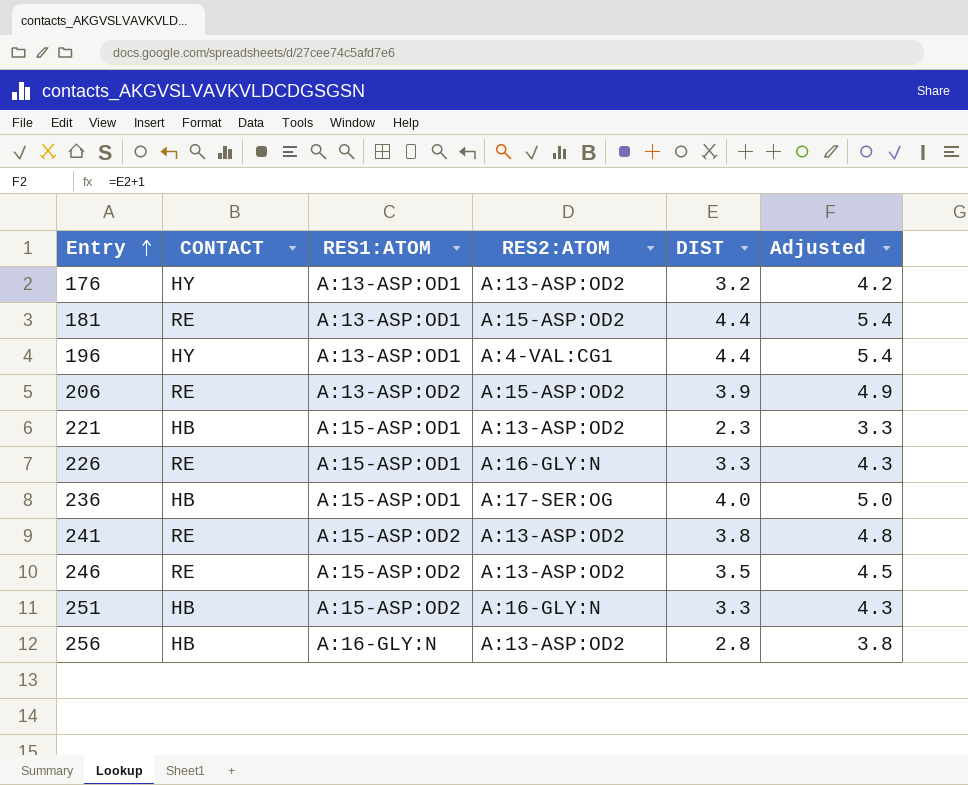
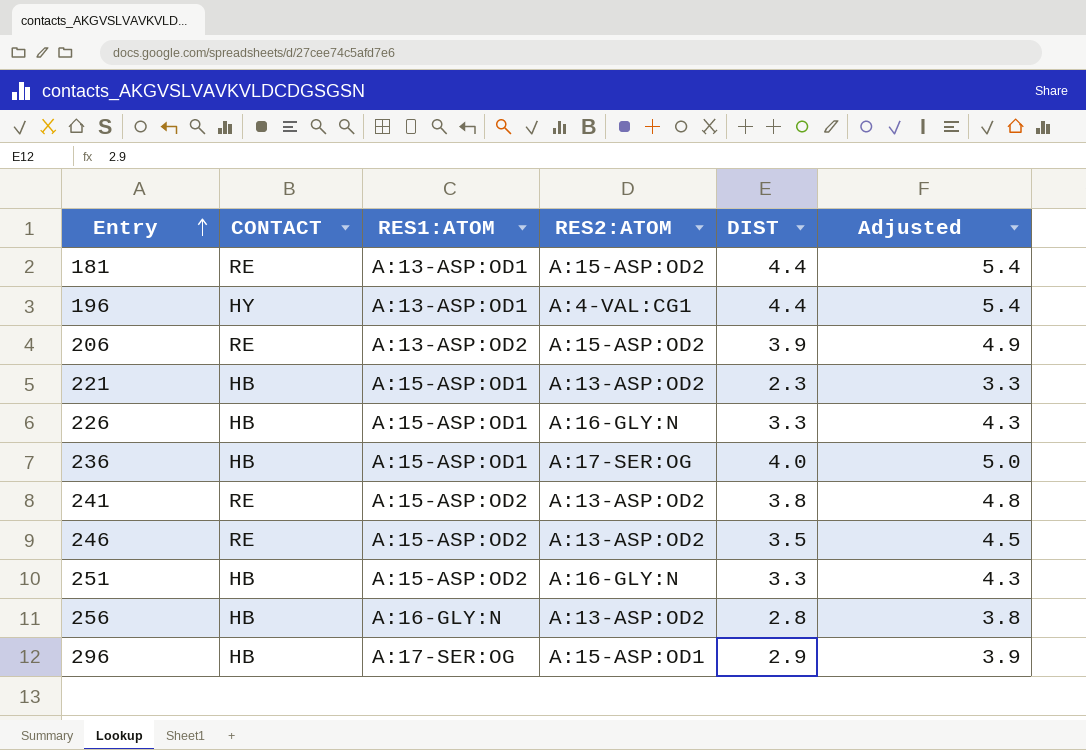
row 176: HY | A:13-ASP:OD1 | A:13-ASP:OD2 | 3.2 | 4.2 -> none
226 | CONTACT: RE -> HB
row 296: none -> HB | A:17-SER:OG | A:15-ASP:OD1 | 2.9 | 3.9

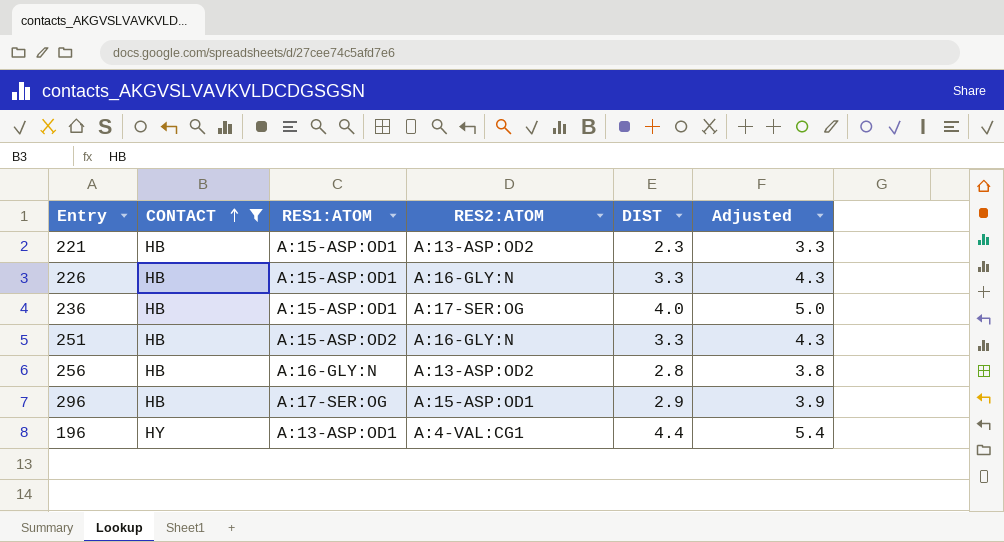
filter: none -> CONTACT != RE
row order: Entry ascending -> CONTACT ascending

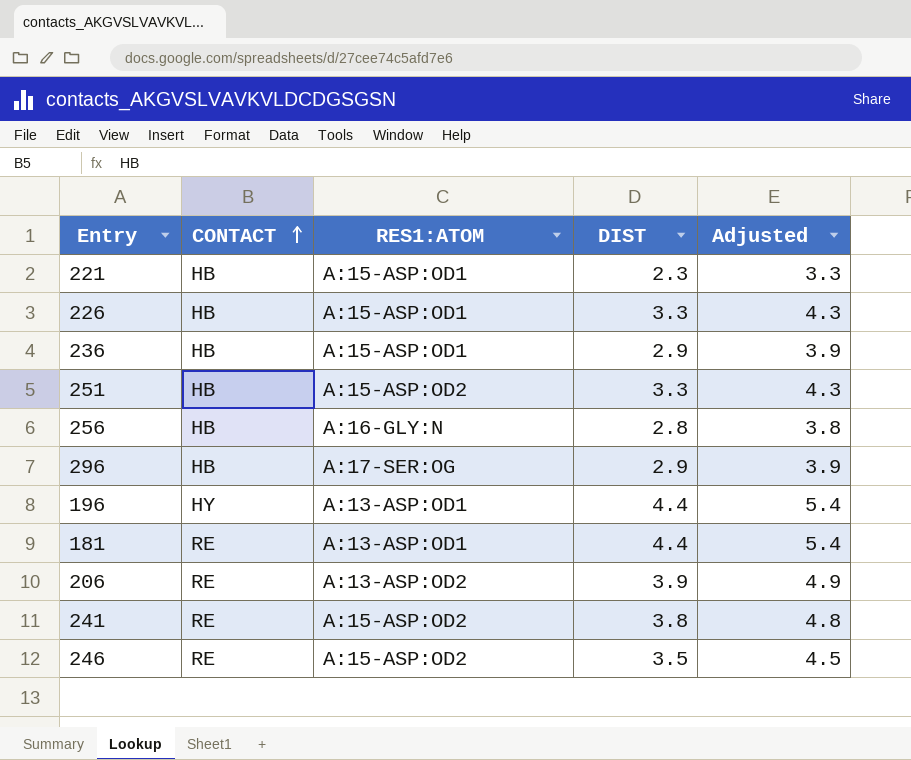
filter: CONTACT != RE -> none
column RES2:ATOM | position: 4 -> none
236 | DIST: 4.0 -> 2.9
236 | Adjusted: 5.0 -> 3.9

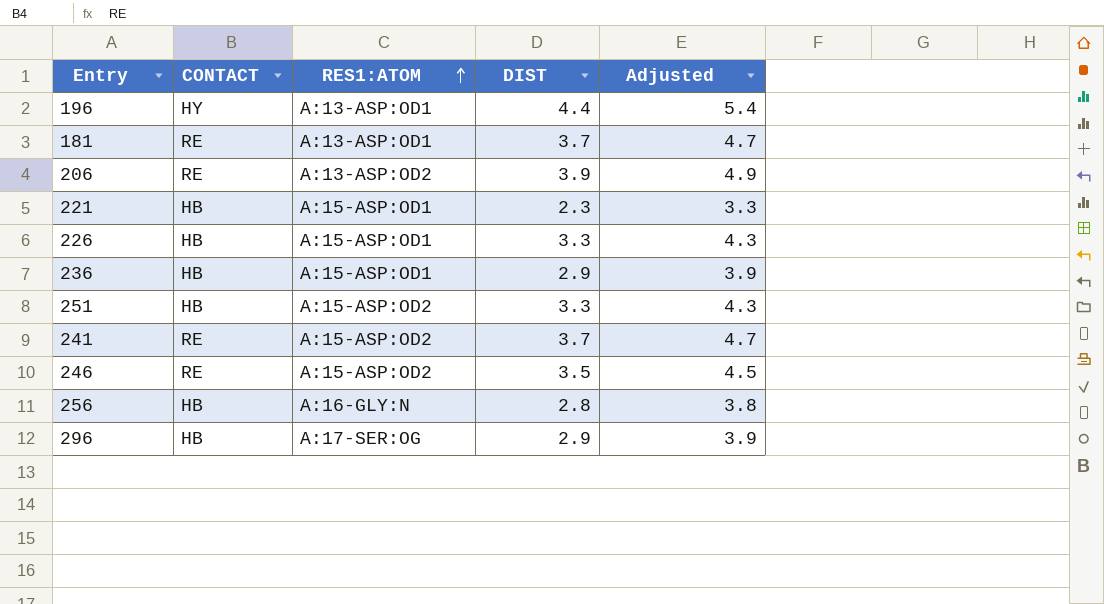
row order: CONTACT ascending -> RES1:ATOM ascending
181 | DIST: 4.4 -> 3.7
181 | Adjusted: 5.4 -> 4.7
241 | DIST: 3.8 -> 3.7
241 | Adjusted: 4.8 -> 4.7

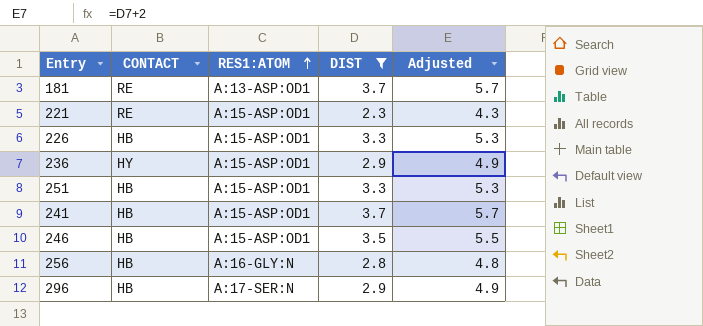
filter: none -> DIST <= 3.7
column Adjusted | formula: [DIST] + 1 -> [DIST] + 2
221 | CONTACT: HB -> RE
236 | CONTACT: HB -> HY
251 | RES1:ATOM: A:15-ASP:OD2 -> A:15-ASP:OD1
241 | CONTACT: RE -> HB
241 | RES1:ATOM: A:15-ASP:OD2 -> A:15-ASP:OD1
246 | CONTACT: RE -> HB
246 | RES1:ATOM: A:15-ASP:OD2 -> A:15-ASP:OD1
296 | RES1:ATOM: A:17-SER:OG -> A:17-SER:N

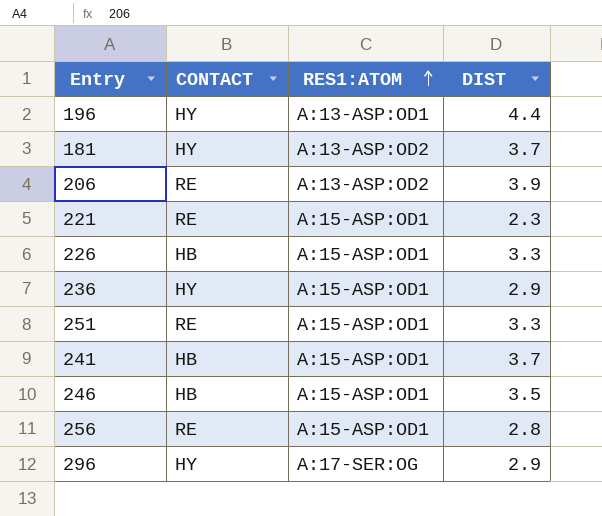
filter: DIST <= 3.7 -> none
column Adjusted | formula: [DIST] + 2 -> none
181 | CONTACT: RE -> HY
181 | RES1:ATOM: A:13-ASP:OD1 -> A:13-ASP:OD2
251 | CONTACT: HB -> RE
256 | CONTACT: HB -> RE
256 | RES1:ATOM: A:16-GLY:N -> A:15-ASP:OD1
296 | CONTACT: HB -> HY
296 | RES1:ATOM: A:17-SER:N -> A:17-SER:OG

